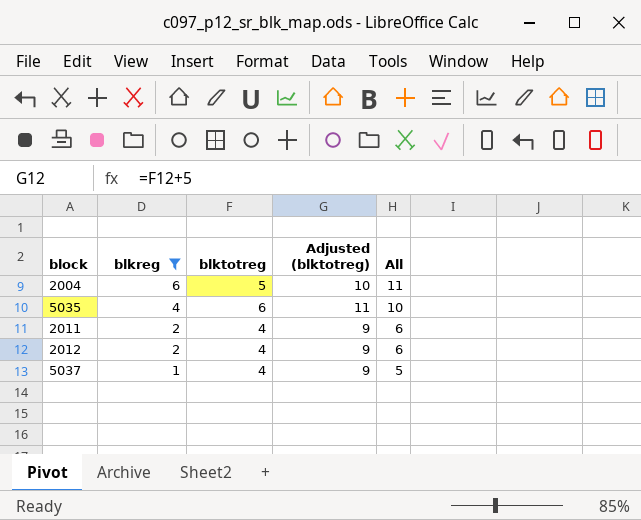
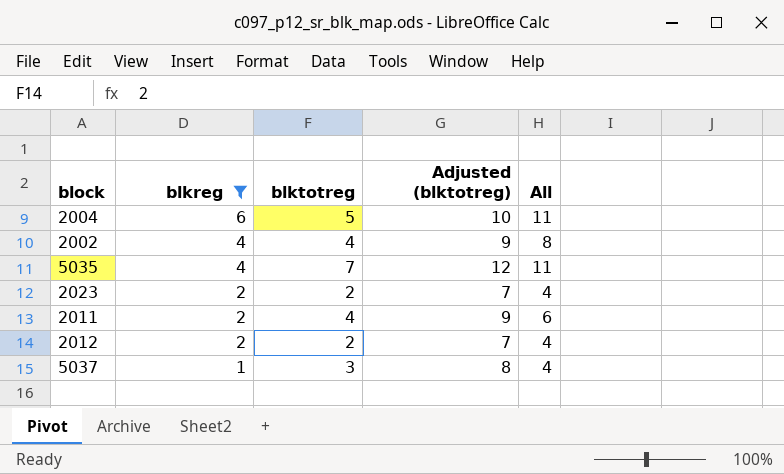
row 2002: none -> 4 | 4 | 9 | 8
5035 | blktotreg: 6 -> 7
5035 | Adjusted (blktotreg): 11 -> 12
5035 | All: 10 -> 11
row 2023: none -> 2 | 2 | 7 | 4
2012 | blktotreg: 4 -> 2
2012 | Adjusted (blktotreg): 9 -> 7
2012 | All: 6 -> 4
5037 | blktotreg: 4 -> 3
5037 | Adjusted (blktotreg): 9 -> 8
5037 | All: 5 -> 4

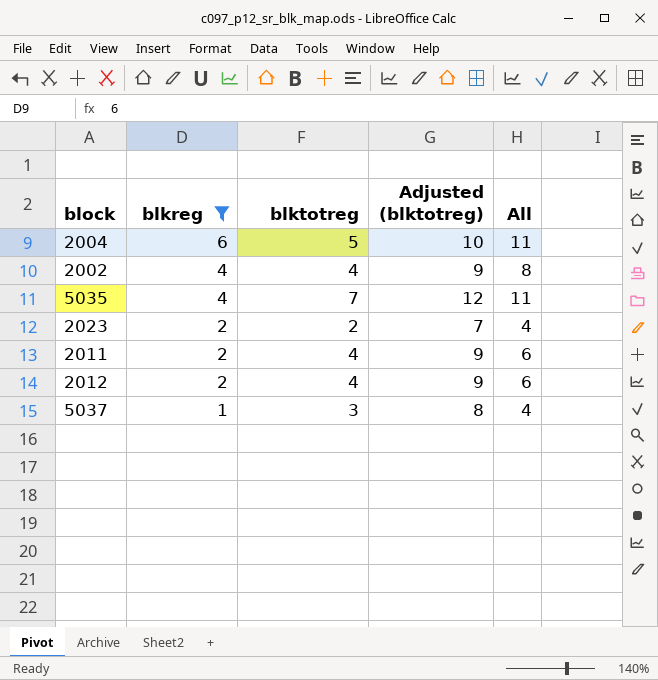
2012 | blktotreg: 2 -> 4
2012 | Adjusted (blktotreg): 7 -> 9
2012 | All: 4 -> 6

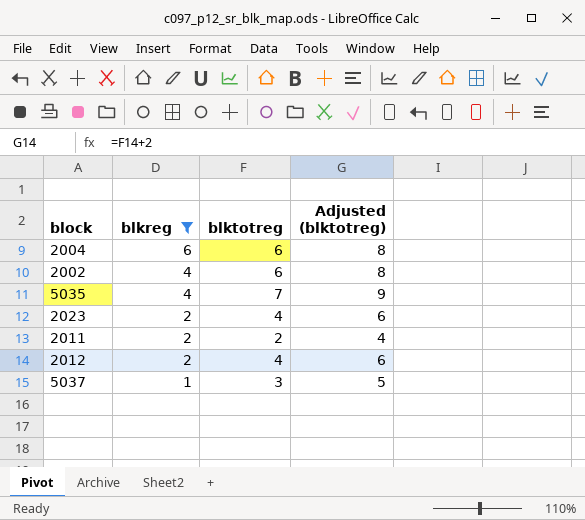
column All | formula: [blkreg] + [blktotreg] -> none
column Adjusted (blktotreg) | formula: [blktotreg] + 5 -> [blktotreg] + 2
2004 | blktotreg: 5 -> 6
2002 | blktotreg: 4 -> 6
2023 | blktotreg: 2 -> 4
2011 | blktotreg: 4 -> 2

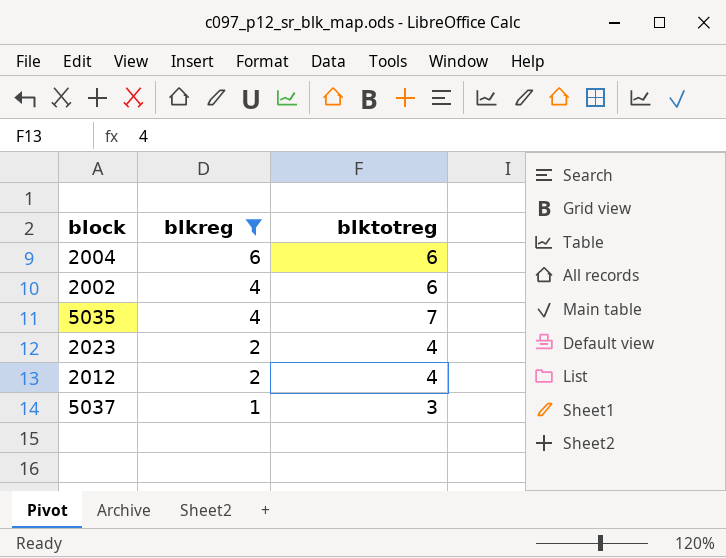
column Adjusted (blktotreg) | formula: [blktotreg] + 2 -> none
row 2011: 2 | 2 | 4 -> none

